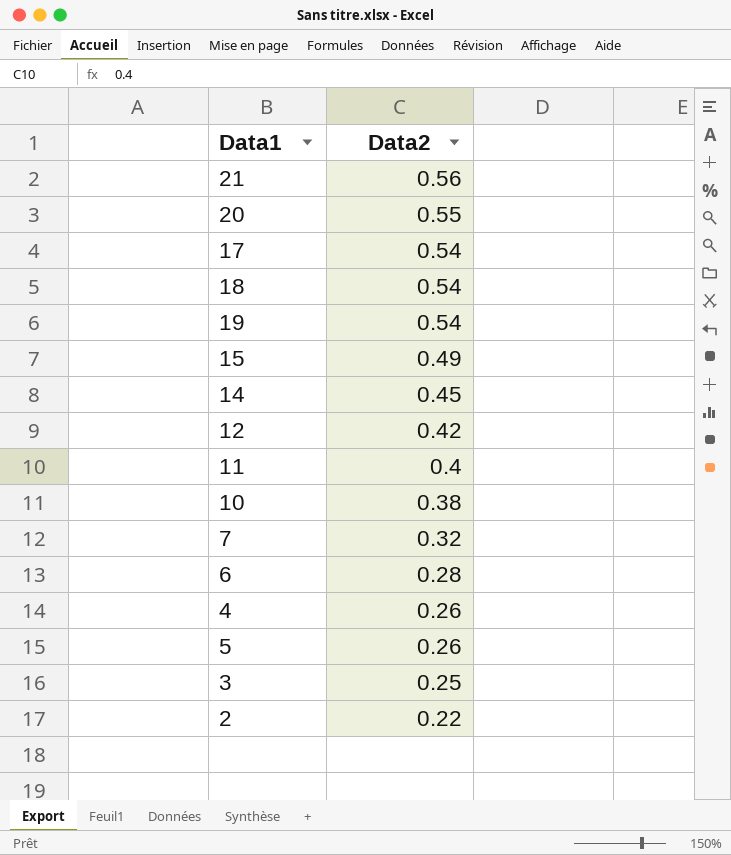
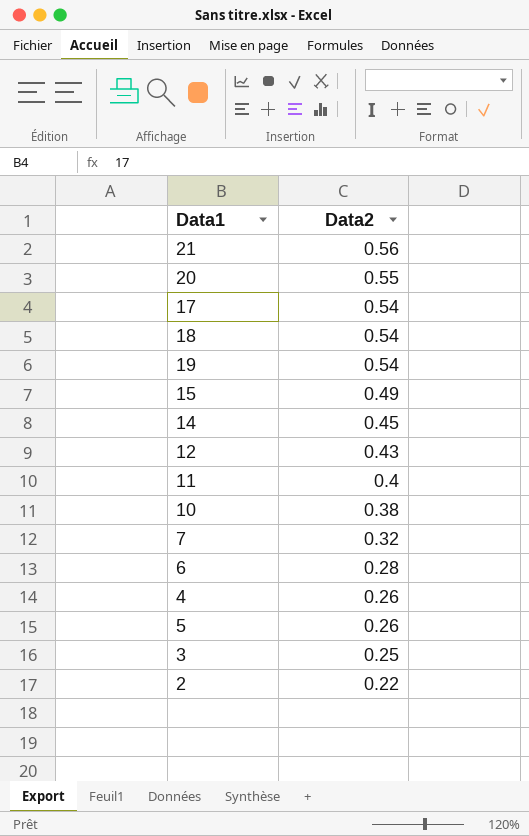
12 | Data2: 0.42 -> 0.43

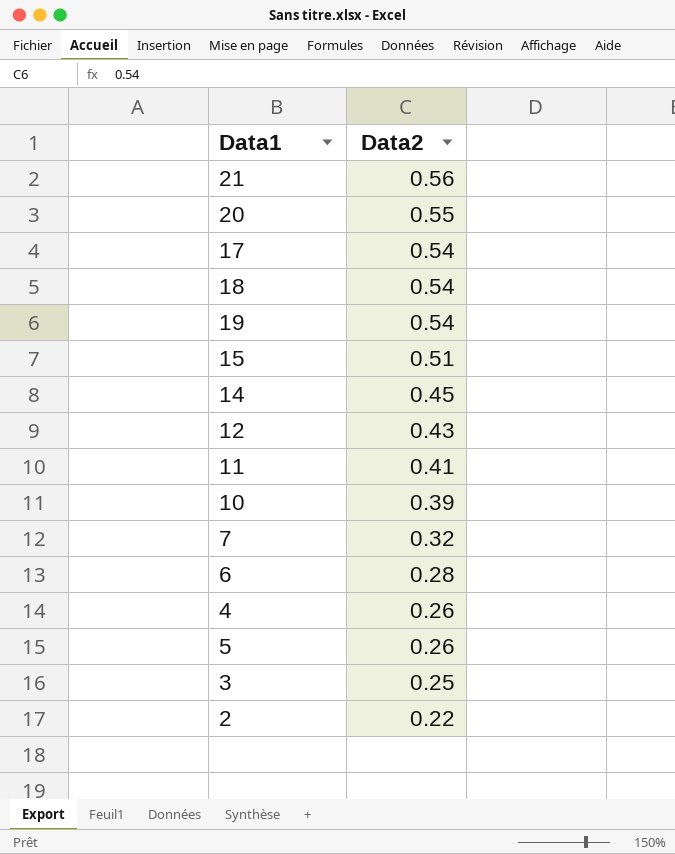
15 | Data2: 0.49 -> 0.51
11 | Data2: 0.4 -> 0.41
10 | Data2: 0.38 -> 0.39

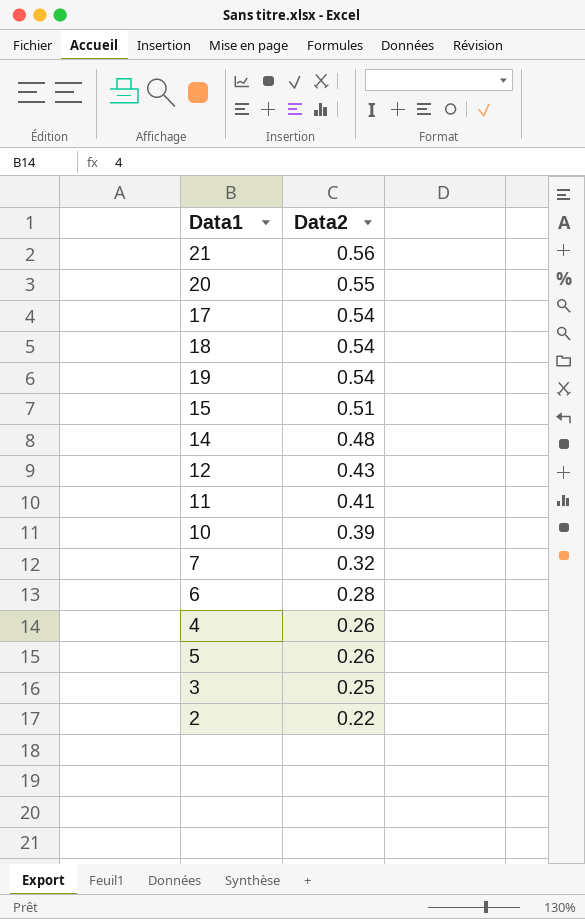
14 | Data2: 0.45 -> 0.48

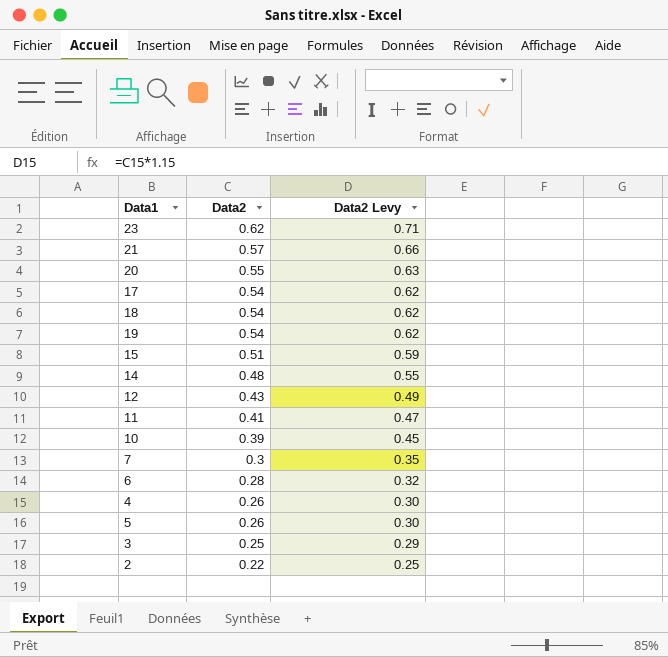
column Data2 Levy | formula: none -> [Data2] * 1.15
row 23: none -> 0.62 | 0.71
21 | Data2: 0.56 -> 0.57
7 | Data2: 0.32 -> 0.3

